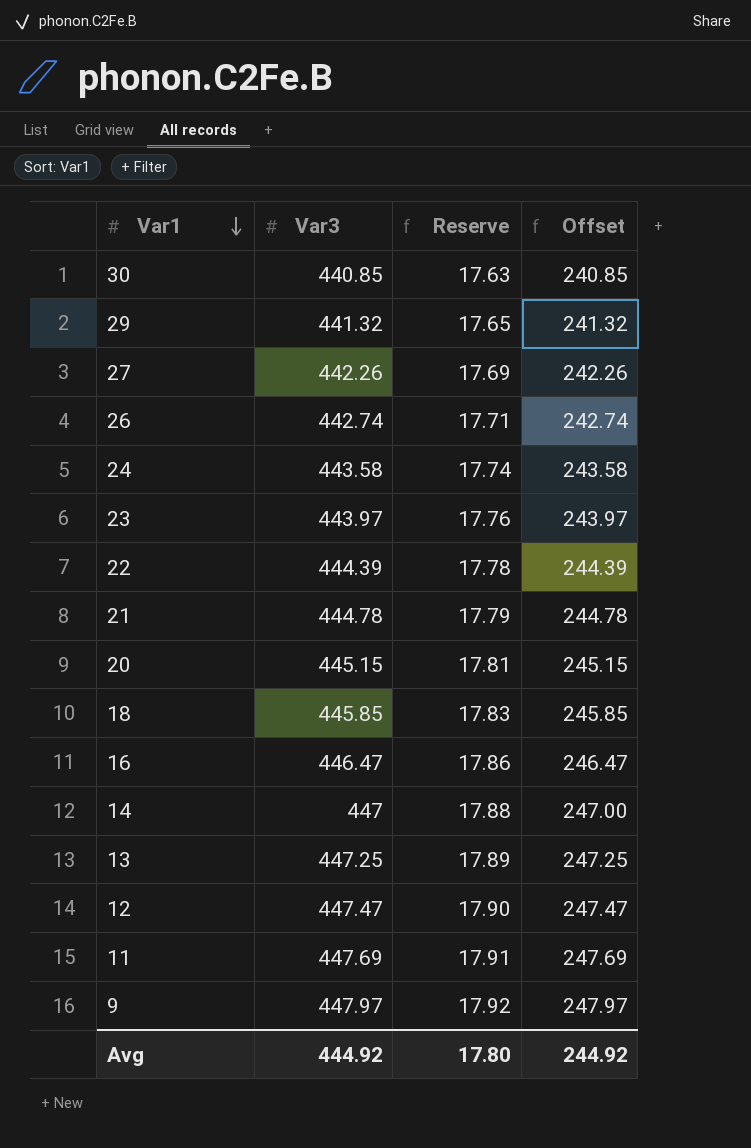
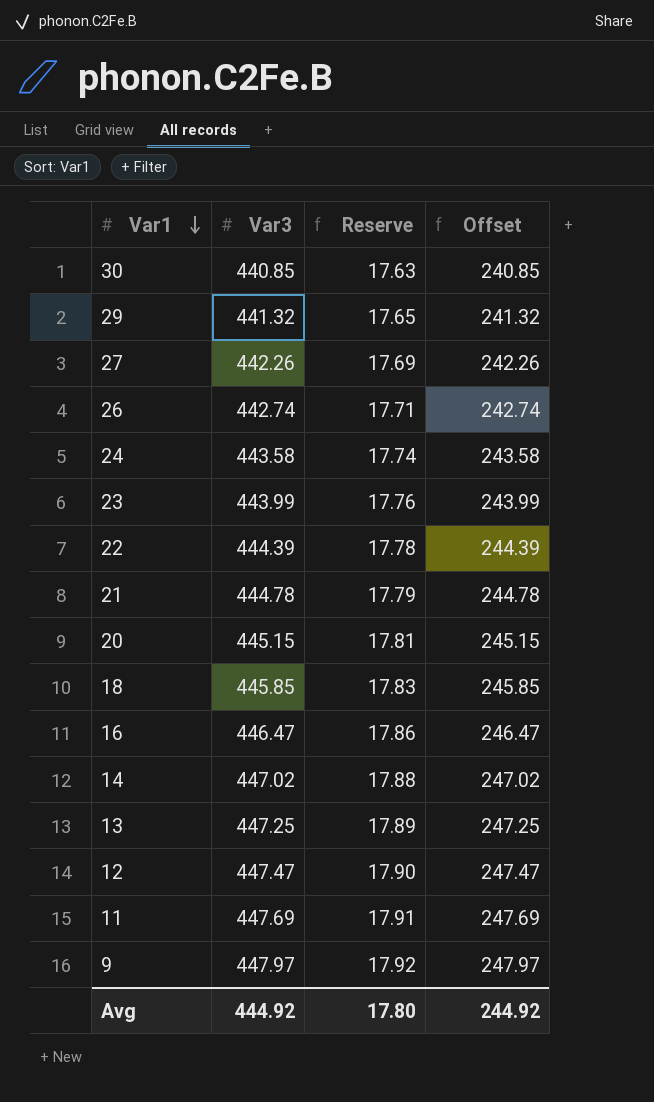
23 | Var3: 443.97 -> 443.99
23 | Offset: 243.97 -> 243.99
14 | Var3: 447 -> 447.02
14 | Offset: 247.00 -> 247.02

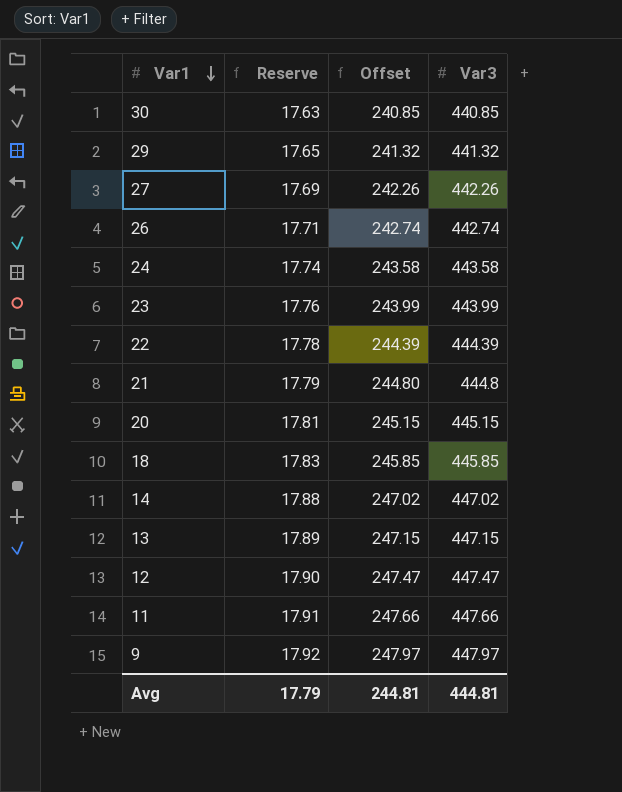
column Var3 | position: 2 -> 4
row 16: 446.47 | 17.86 | 246.47 -> none
21 | Offset: 244.78 -> 244.80
21 | Var3: 444.78 -> 444.8
13 | Offset: 247.25 -> 247.15
13 | Var3: 447.25 -> 447.15
11 | Offset: 247.69 -> 247.66
11 | Var3: 447.69 -> 447.66
Avg | Reserve: 17.80 -> 17.79
Avg | Offset: 244.92 -> 244.81
Avg | Var3: 444.92 -> 444.81

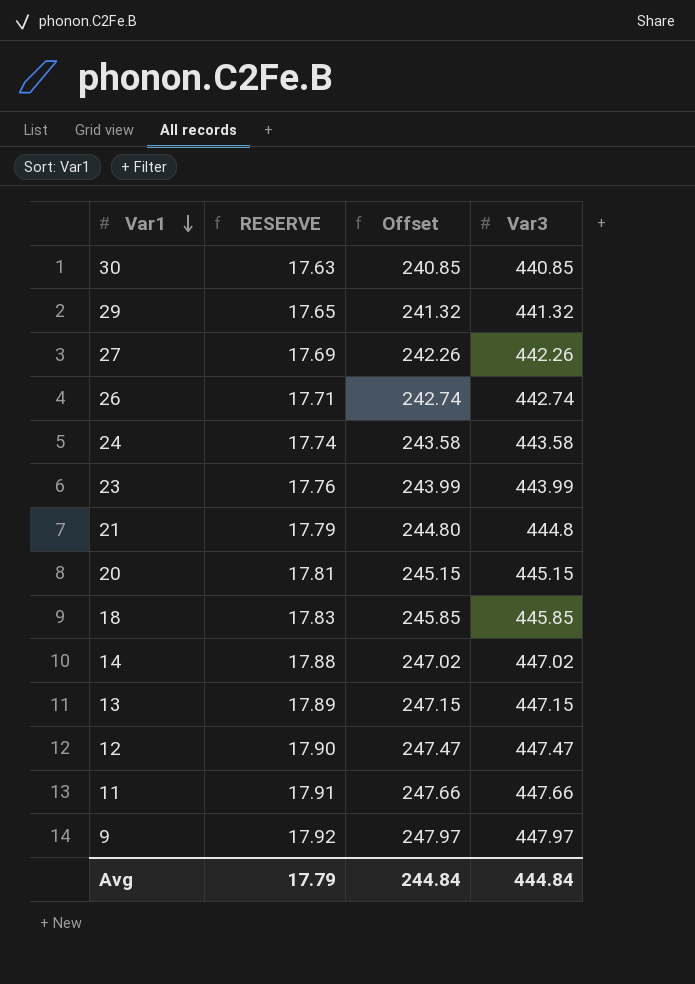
column name: Reserve -> RESERVE
row 22: 17.78 | 244.39 | 444.39 -> none
Avg | Offset: 244.81 -> 244.84
Avg | Var3: 444.81 -> 444.84

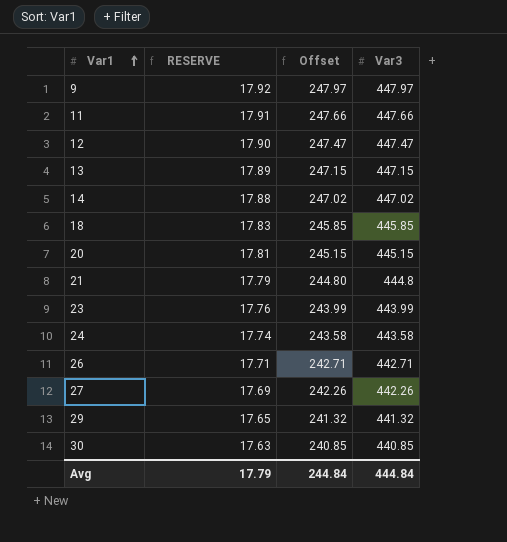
row order: Var1 descending -> Var1 ascending
26 | Offset: 242.74 -> 242.71
26 | Var3: 442.74 -> 442.71

